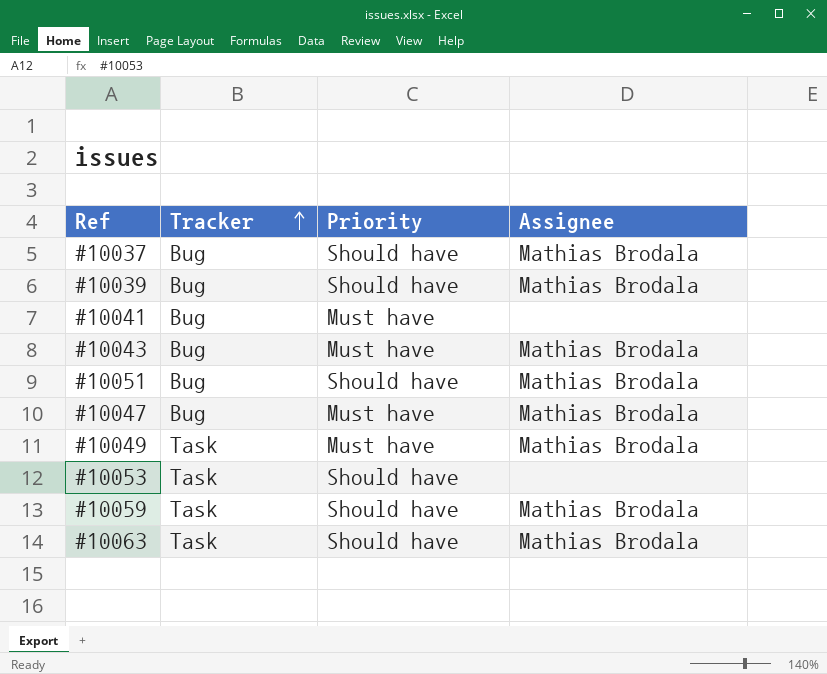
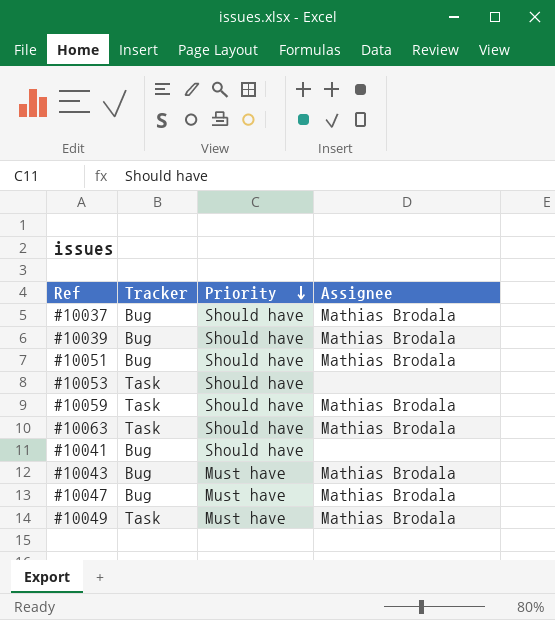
row order: Tracker ascending -> Priority descending
#10041 | Priority: Must have -> Should have

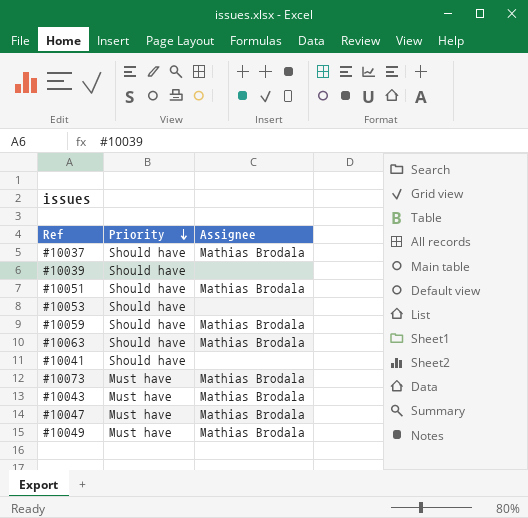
column Tracker | position: 2 -> none
#10039 | Assignee: Mathias Brodala -> none
row #10073: none -> Must have | Mathias Brodala

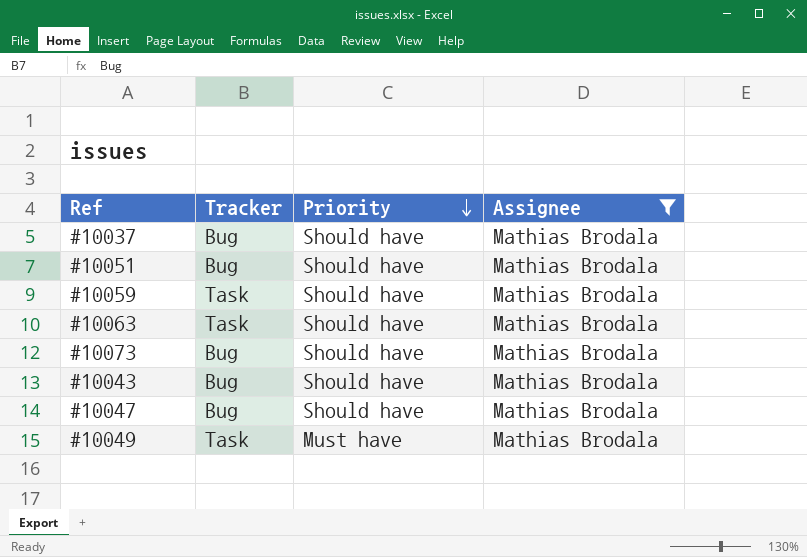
filter: none -> Assignee = Mathias Brodala
column Tracker | position: none -> 2
#10073 | Priority: Must have -> Should have
#10043 | Priority: Must have -> Should have
#10047 | Priority: Must have -> Should have

